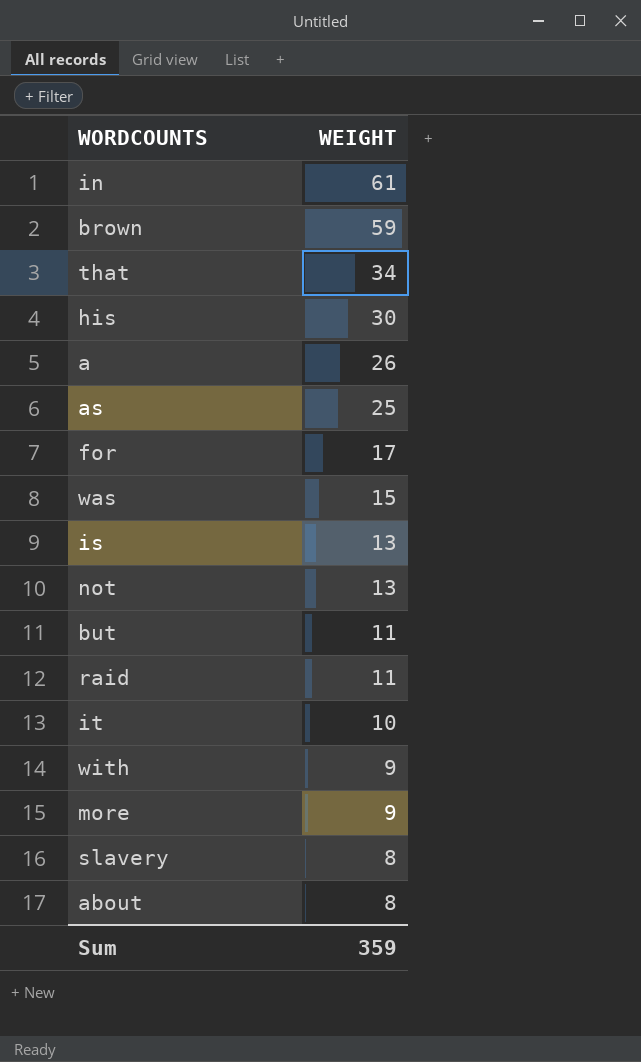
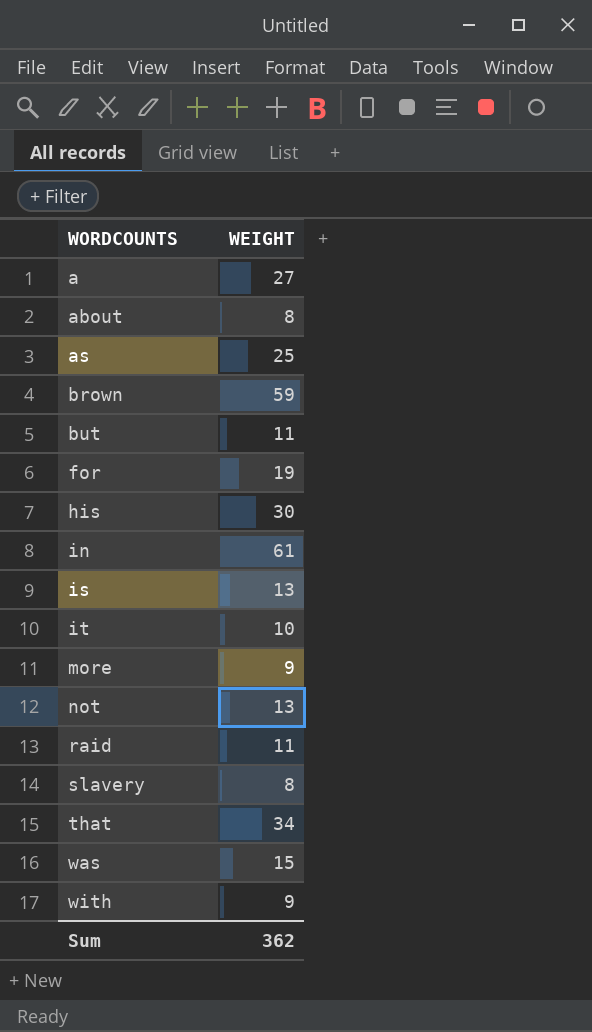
row order: WEIGHT descending -> WORDCOUNTS ascending
a | WEIGHT: 26 -> 27
for | WEIGHT: 17 -> 19
Sum | WEIGHT: 359 -> 362

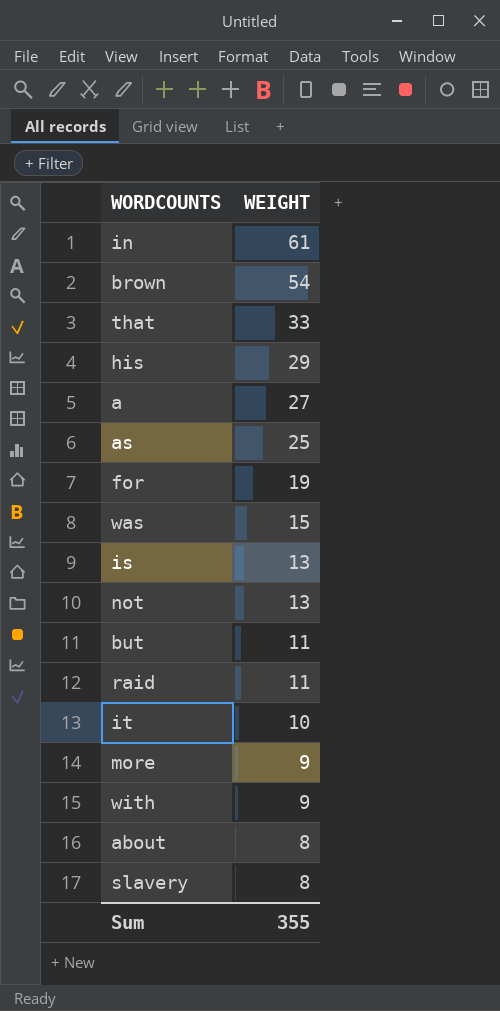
row order: WORDCOUNTS ascending -> WEIGHT descending
brown | WEIGHT: 59 -> 54
that | WEIGHT: 34 -> 33
his | WEIGHT: 30 -> 29
Sum | WEIGHT: 362 -> 355

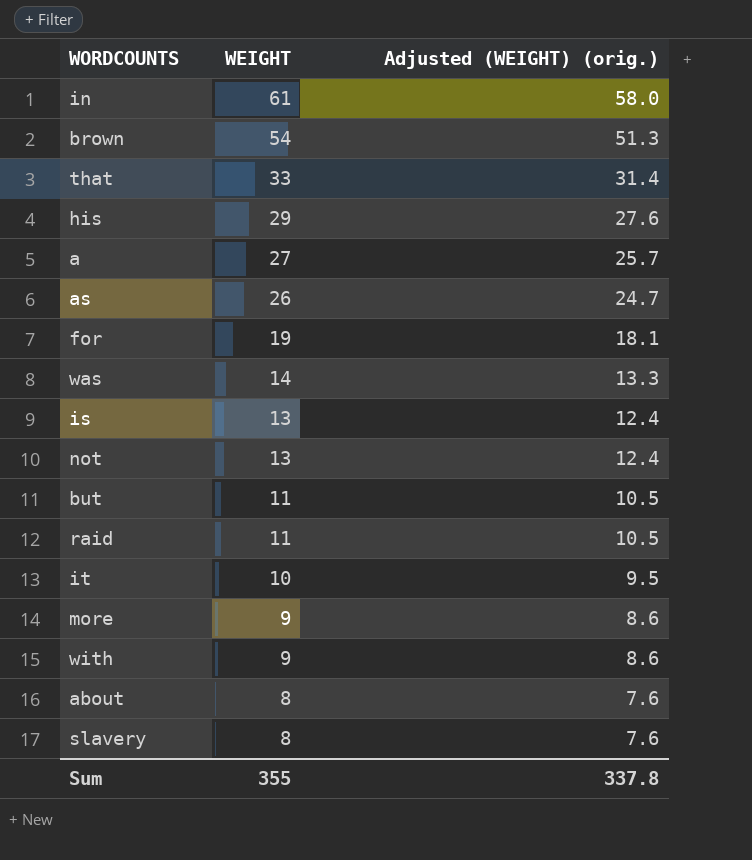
column Adjusted (WEIGHT) (orig.) | formula: none -> [WEIGHT] * 0.95
as | WEIGHT: 25 -> 26
was | WEIGHT: 15 -> 14

